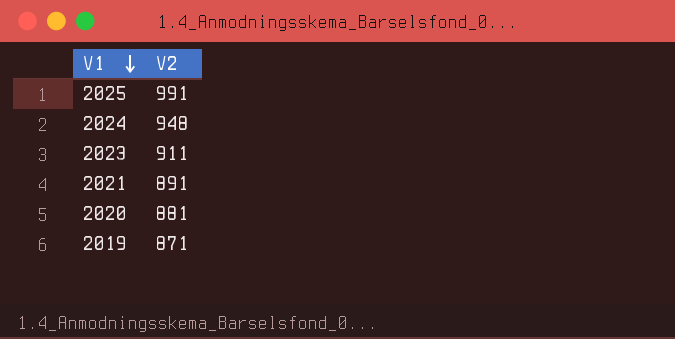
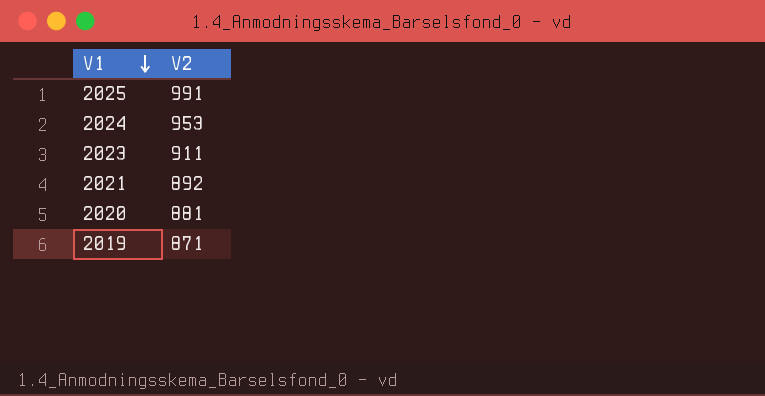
2024 | V2: 948 -> 953
2021 | V2: 891 -> 892

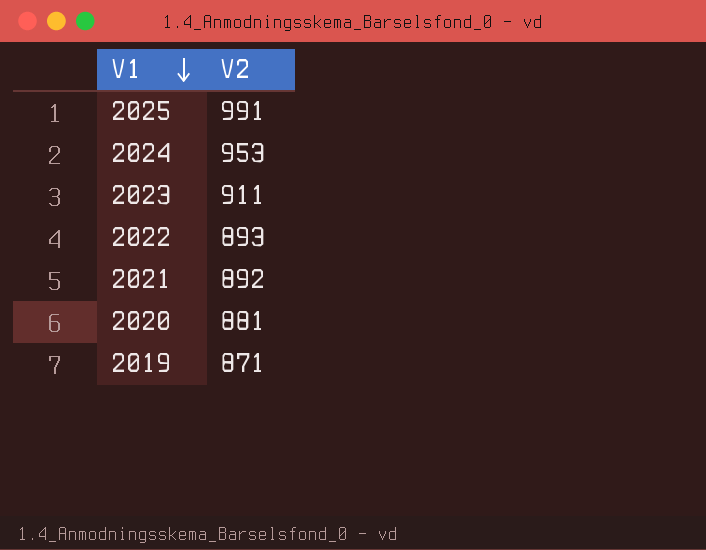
row 2022: none -> 893

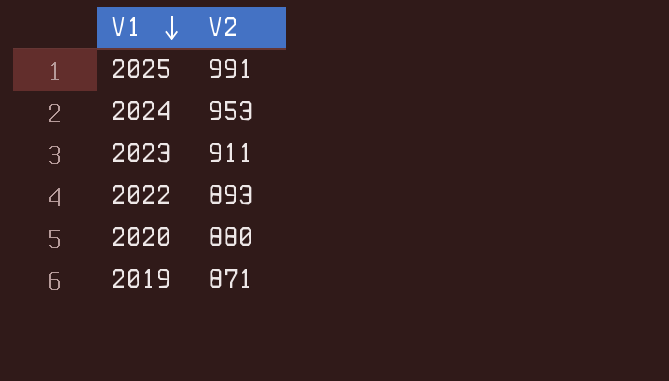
row 2021: 892 -> none
2020 | V2: 881 -> 880

